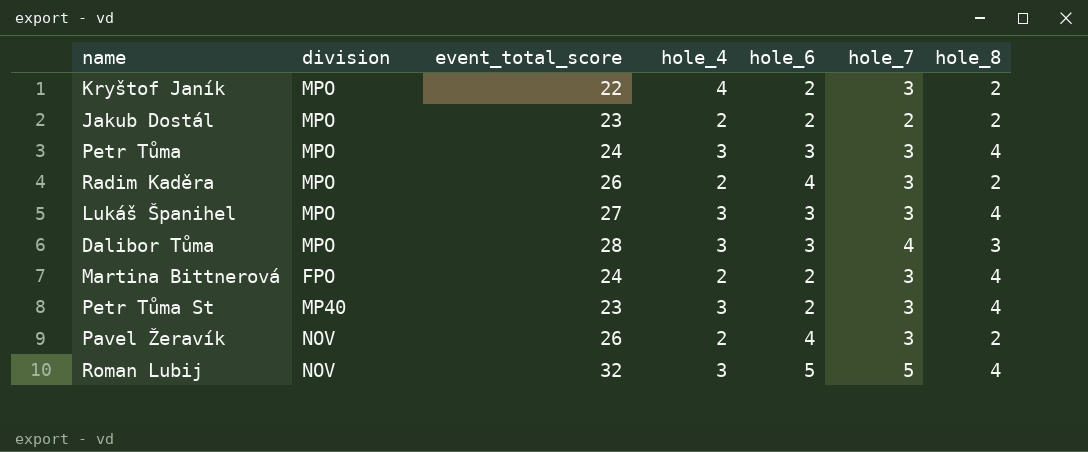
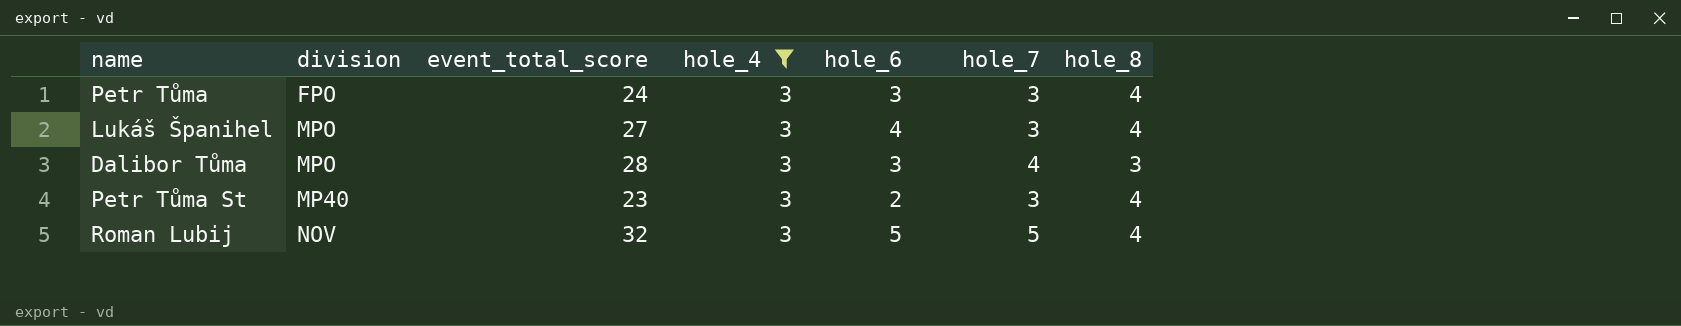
filter: none -> hole_4 = 3
Petr Tůma | division: MPO -> FPO
Lukáš Španihel | hole_6: 3 -> 4

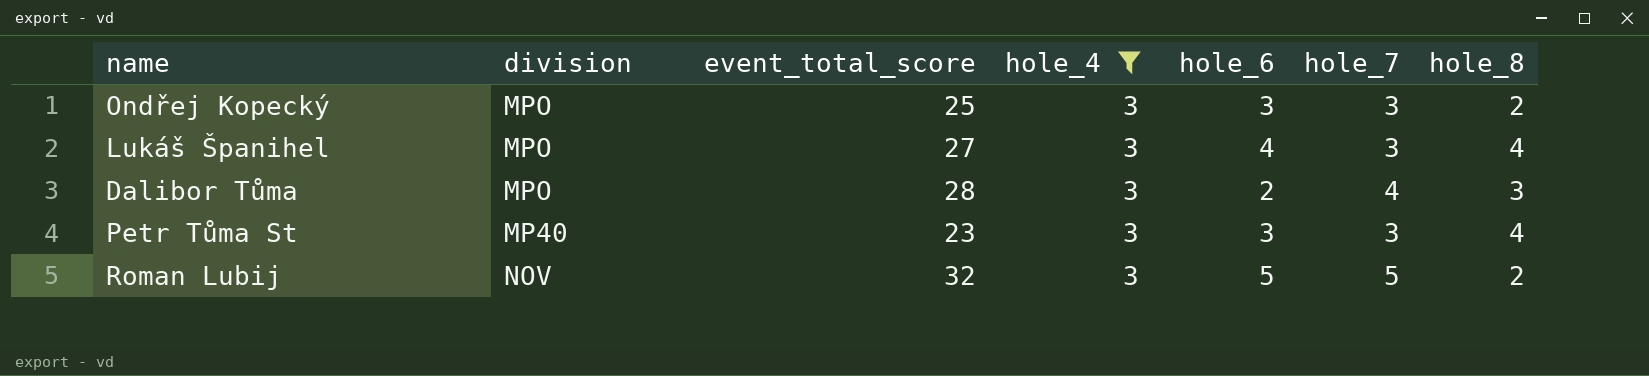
row Petr Tůma: FPO | 24 | 3 | 3 | 3 | 4 -> none
row Ondřej Kopecký: none -> MPO | 25 | 3 | 3 | 3 | 2
Dalibor Tůma | hole_6: 3 -> 2
Petr Tůma St | hole_6: 2 -> 3
Roman Lubij | hole_8: 4 -> 2

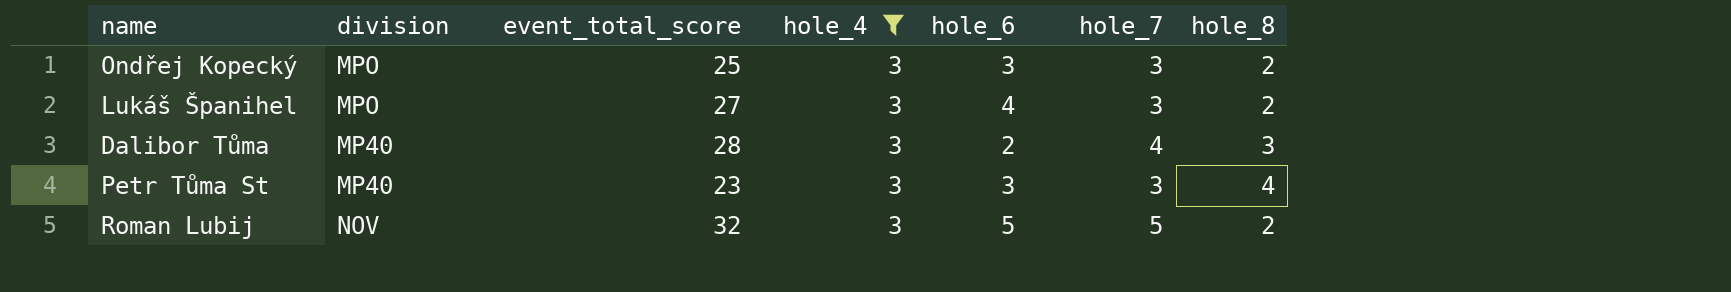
Lukáš Španihel | hole_8: 4 -> 2
Dalibor Tůma | division: MPO -> MP40

